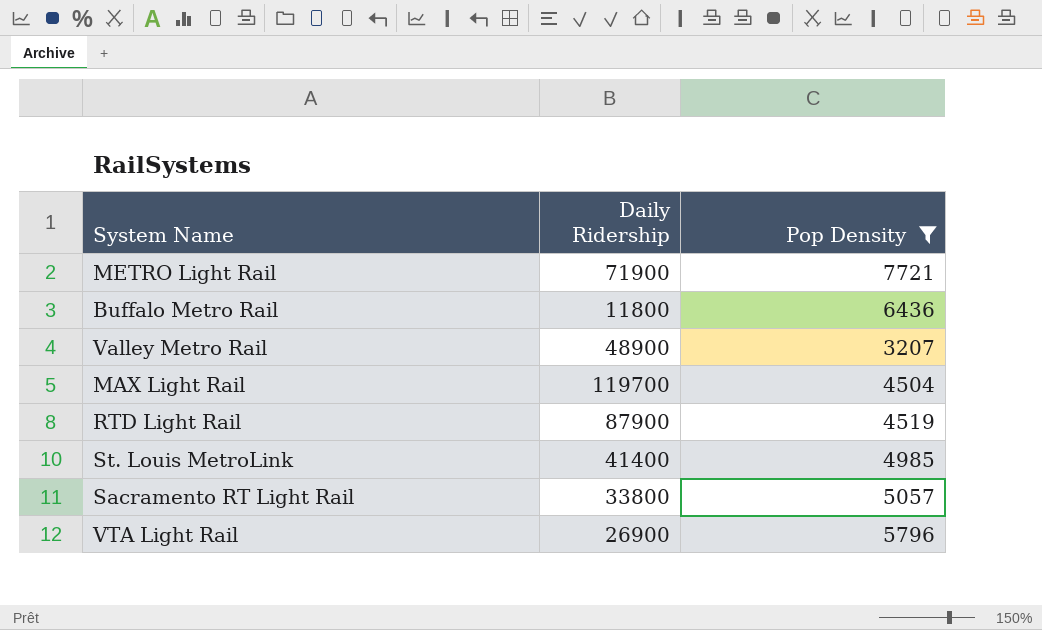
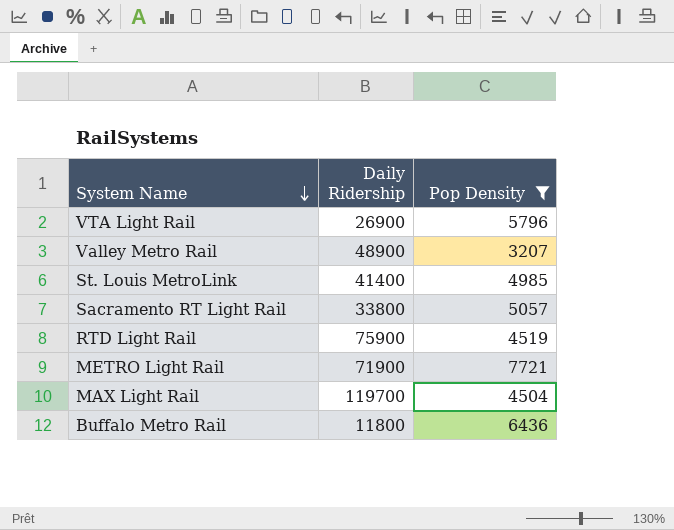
row order: none -> System Name descending
RTD Light Rail | Daily Ridership: 87900 -> 75900

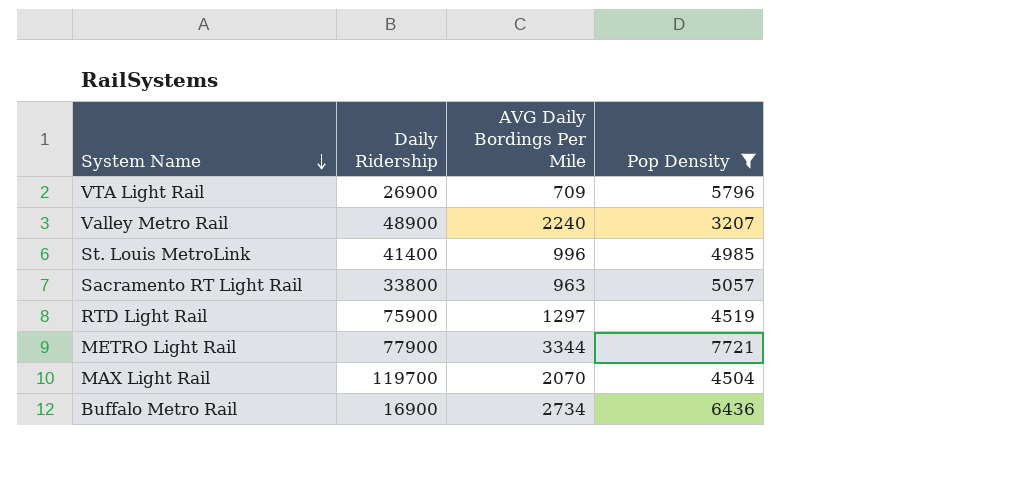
column AVG Daily Bordings Per Mile | position: none -> 3
METRO Light Rail | Daily Ridership: 71900 -> 77900
Buffalo Metro Rail | Daily Ridership: 11800 -> 16900

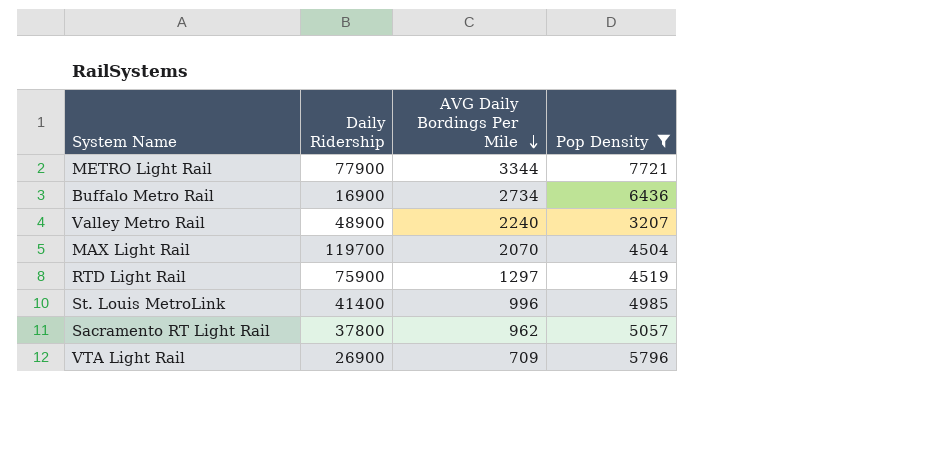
row order: System Name descending -> AVG Daily Bordings Per Mile descending
Sacramento RT Light Rail | Daily Ridership: 33800 -> 37800
Sacramento RT Light Rail | AVG Daily Bordings Per Mile: 963 -> 962

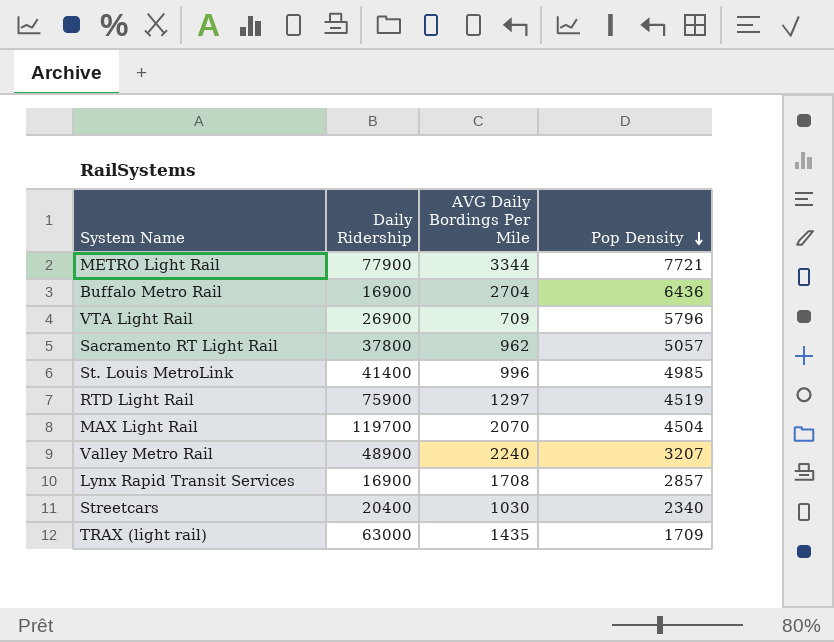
filter: Pop Density >= 3207 -> none
row order: AVG Daily Bordings Per Mile descending -> Pop Density descending
Buffalo Metro Rail | AVG Daily Bordings Per Mile: 2734 -> 2704

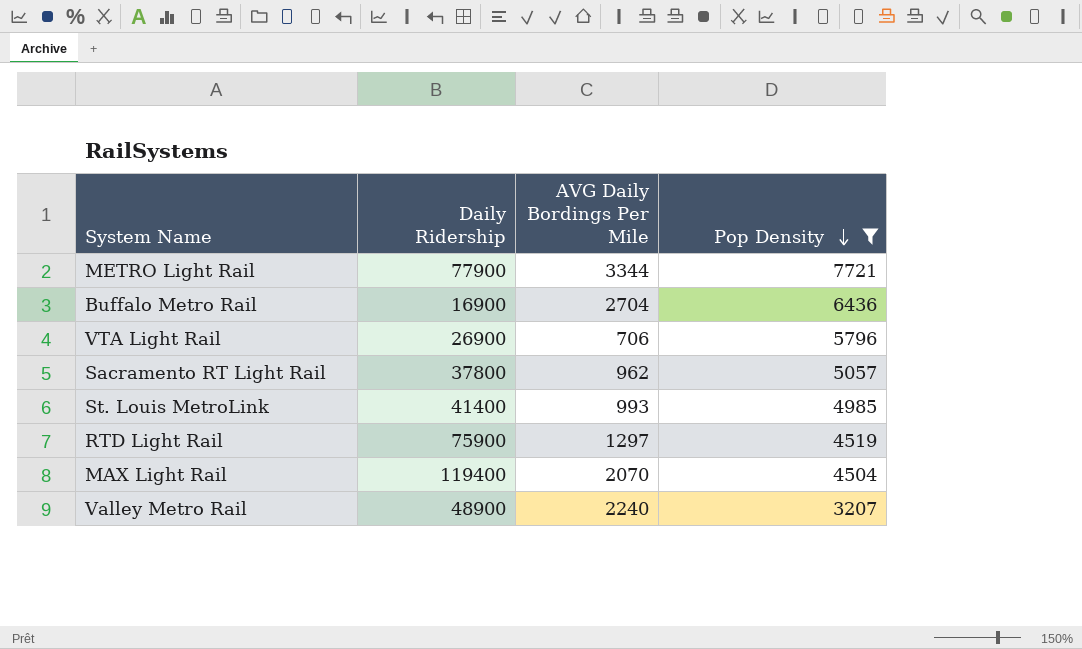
filter: none -> Pop Density >= 3207
VTA Light Rail | AVG Daily Bordings Per Mile: 709 -> 706
St. Louis MetroLink | AVG Daily Bordings Per Mile: 996 -> 993
MAX Light Rail | Daily Ridership: 119700 -> 119400

